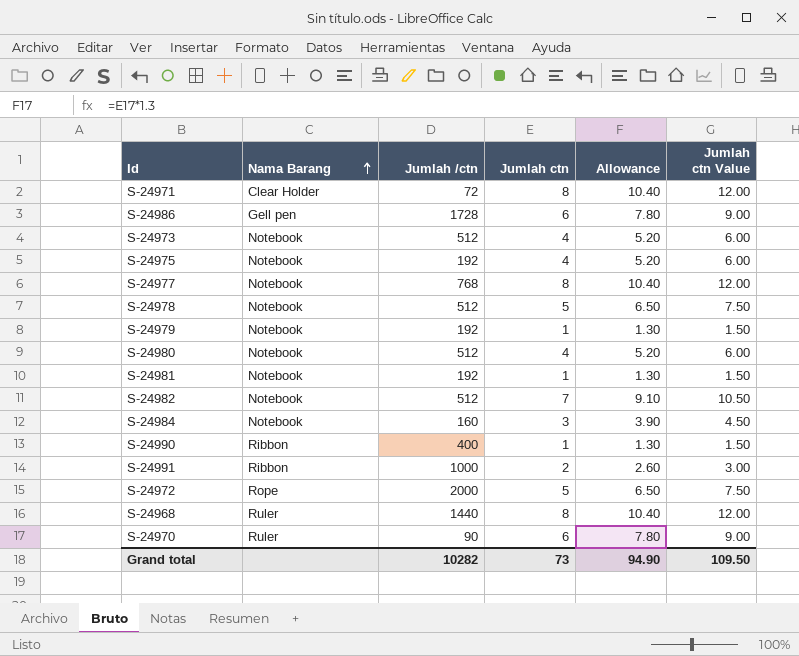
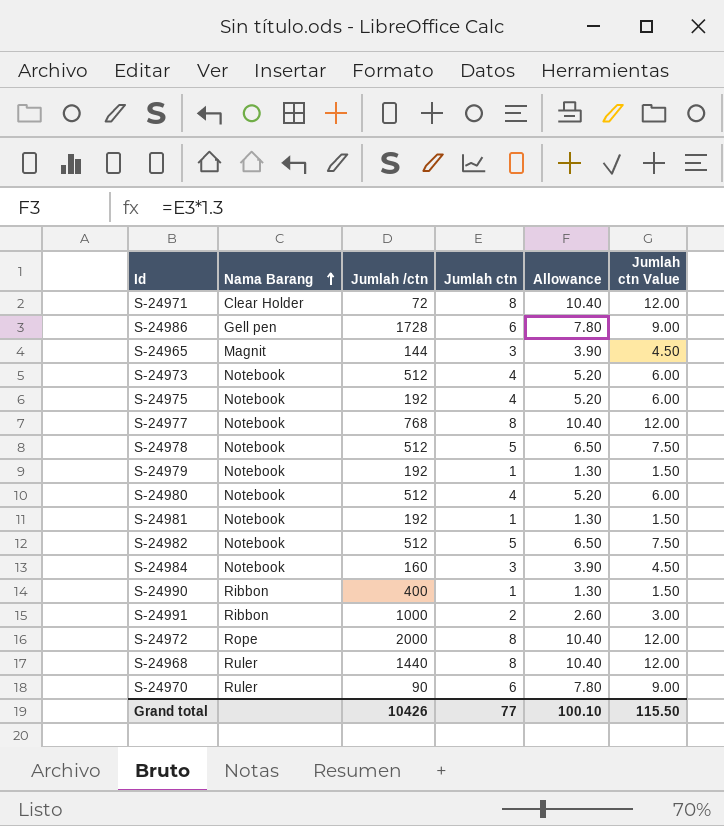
row S-24965: none -> Magnit | 144 | 3 | 3.90 | 4.50
S-24982 | Jumlah ctn: 7 -> 5
S-24982 | Allowance: 9.10 -> 6.50
S-24982 | Jumlah ctn Value: 10.50 -> 7.50
S-24972 | Jumlah ctn: 5 -> 8
S-24972 | Allowance: 6.50 -> 10.40
S-24972 | Jumlah ctn Value: 7.50 -> 12.00
Grand total | Jumlah /ctn: 10282 -> 10426
Grand total | Jumlah ctn: 73 -> 77
Grand total | Allowance: 94.90 -> 100.10
Grand total | Jumlah ctn Value: 109.50 -> 115.50

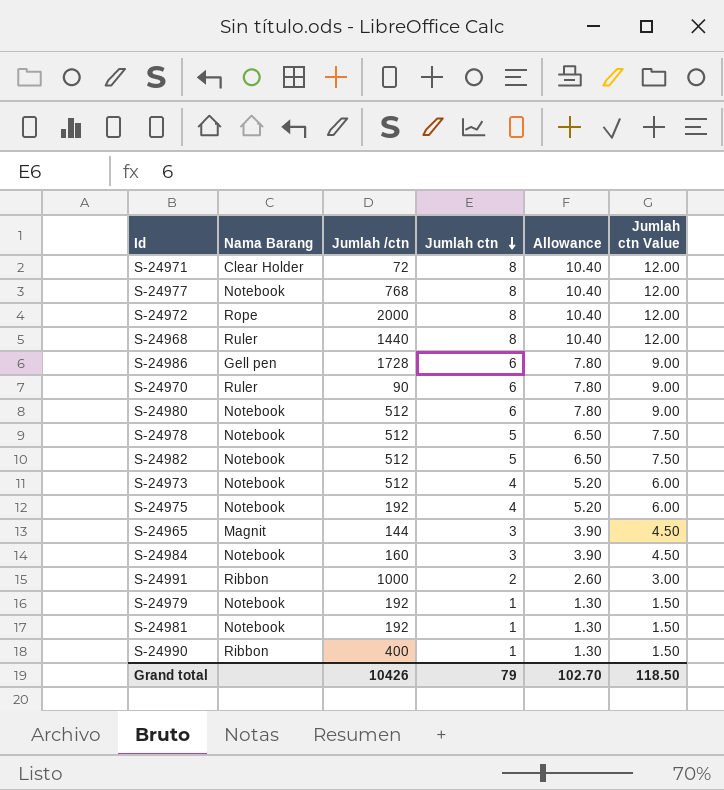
row order: Nama Barang ascending -> Jumlah ctn descending
S-24980 | Jumlah ctn: 4 -> 6
S-24980 | Allowance: 5.20 -> 7.80
S-24980 | Jumlah ctn Value: 6.00 -> 9.00
Grand total | Jumlah ctn: 77 -> 79
Grand total | Allowance: 100.10 -> 102.70
Grand total | Jumlah ctn Value: 115.50 -> 118.50

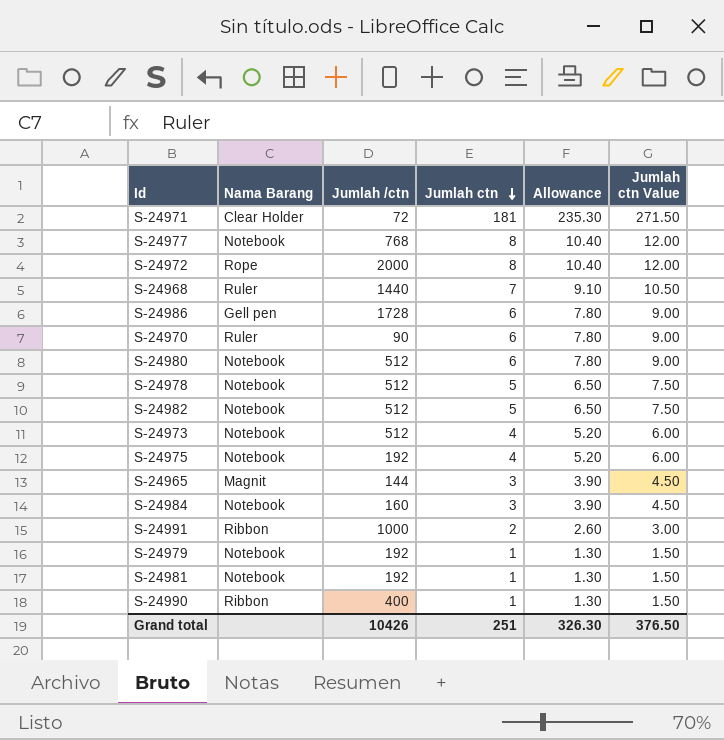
S-24971 | Jumlah ctn: 8 -> 181
S-24971 | Allowance: 10.40 -> 235.30
S-24971 | Jumlah ctn Value: 12.00 -> 271.50
S-24968 | Jumlah ctn: 8 -> 7
S-24968 | Allowance: 10.40 -> 9.10
S-24968 | Jumlah ctn Value: 12.00 -> 10.50
Grand total | Jumlah ctn: 79 -> 251
Grand total | Allowance: 102.70 -> 326.30
Grand total | Jumlah ctn Value: 118.50 -> 376.50

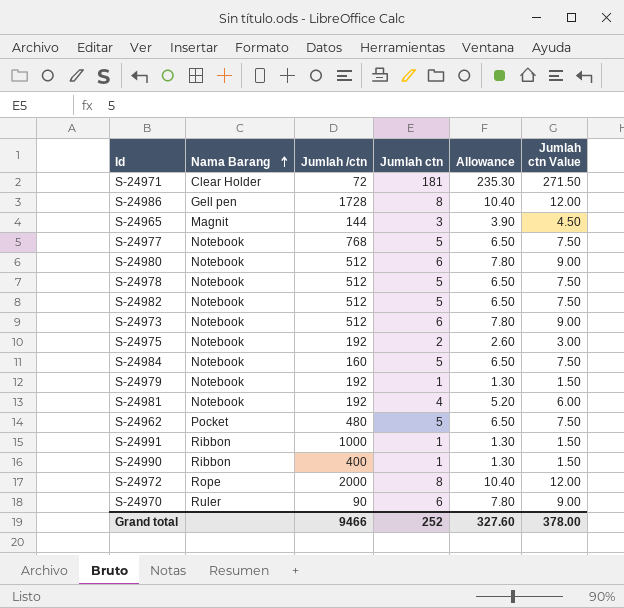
row order: Jumlah ctn descending -> Nama Barang ascending
row S-24968: Ruler | 1440 | 7 | 9.10 | 10.50 -> none
S-24986 | Jumlah ctn: 6 -> 8
S-24986 | Allowance: 7.80 -> 10.40
S-24986 | Jumlah ctn Value: 9.00 -> 12.00
S-24977 | Jumlah ctn: 8 -> 5
S-24977 | Allowance: 10.40 -> 6.50
S-24977 | Jumlah ctn Value: 12.00 -> 7.50
S-24973 | Jumlah ctn: 4 -> 6
S-24973 | Allowance: 5.20 -> 7.80
S-24973 | Jumlah ctn Value: 6.00 -> 9.00
S-24975 | Jumlah ctn: 4 -> 2
S-24975 | Allowance: 5.20 -> 2.60
S-24975 | Jumlah ctn Value: 6.00 -> 3.00
S-24984 | Jumlah ctn: 3 -> 5
S-24984 | Allowance: 3.90 -> 6.50
S-24984 | Jumlah ctn Value: 4.50 -> 7.50
S-24981 | Jumlah ctn: 1 -> 4
S-24981 | Allowance: 1.30 -> 5.20
S-24981 | Jumlah ctn Value: 1.50 -> 6.00
row S-24962: none -> Pocket | 480 | 5 | 6.50 | 7.50
S-24991 | Jumlah ctn: 2 -> 1
S-24991 | Allowance: 2.60 -> 1.30
S-24991 | Jumlah ctn Value: 3.00 -> 1.50
Grand total | Jumlah /ctn: 10426 -> 9466
Grand total | Jumlah ctn: 251 -> 252
Grand total | Allowance: 326.30 -> 327.60
Grand total | Jumlah ctn Value: 376.50 -> 378.00

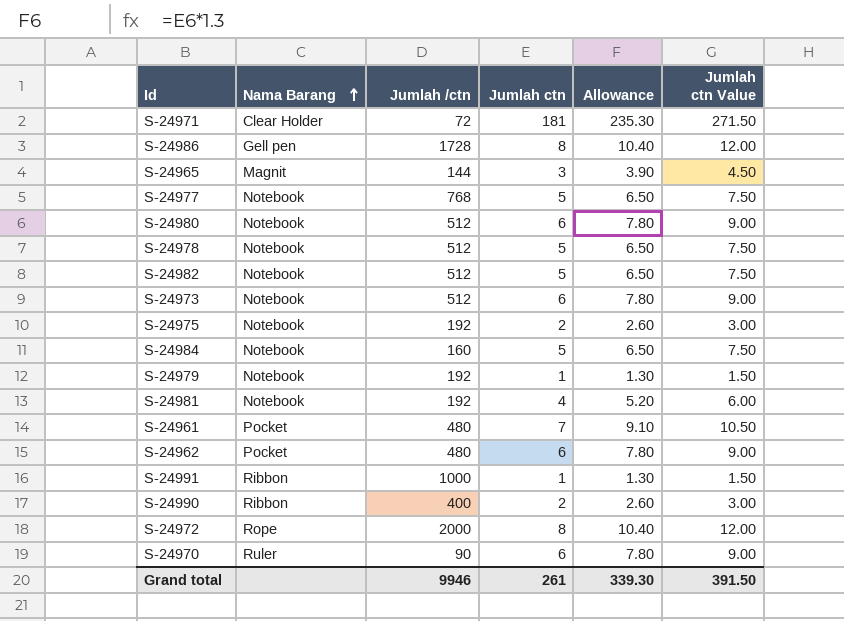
row S-24961: none -> Pocket | 480 | 7 | 9.10 | 10.50
S-24962 | Jumlah ctn: 5 -> 6
S-24962 | Allowance: 6.50 -> 7.80
S-24962 | Jumlah ctn Value: 7.50 -> 9.00
S-24990 | Jumlah ctn: 1 -> 2
S-24990 | Allowance: 1.30 -> 2.60
S-24990 | Jumlah ctn Value: 1.50 -> 3.00
Grand total | Jumlah /ctn: 9466 -> 9946
Grand total | Jumlah ctn: 252 -> 261
Grand total | Allowance: 327.60 -> 339.30
Grand total | Jumlah ctn Value: 378.00 -> 391.50

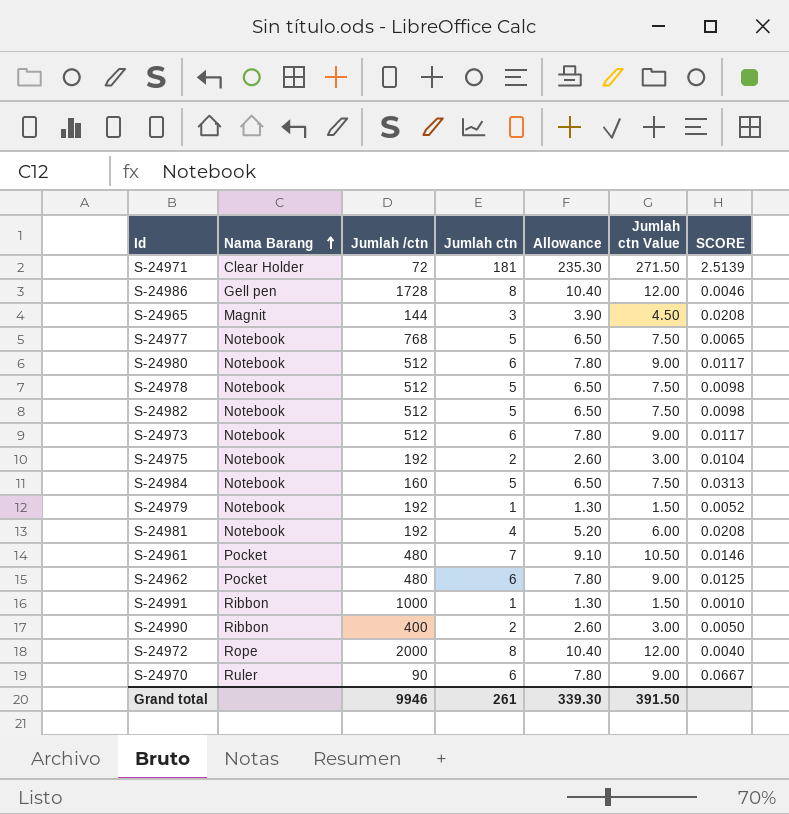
column SCORE | formula: none -> [Jumlah ctn] / [Jumlah /ctn]

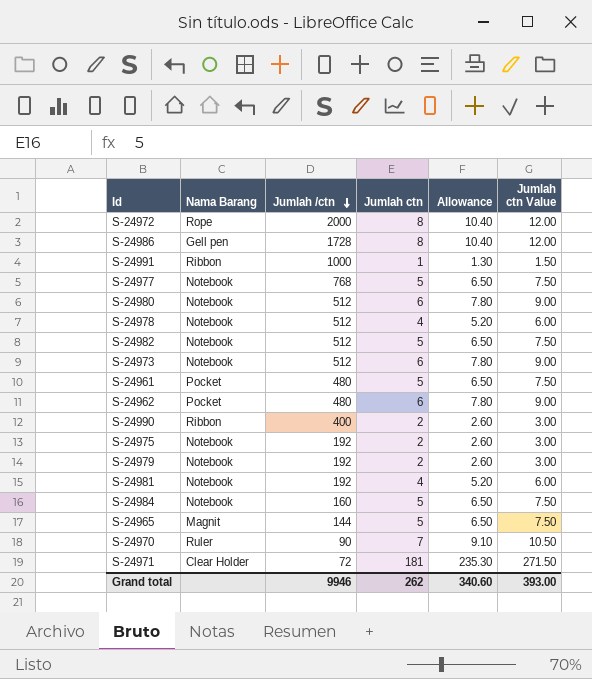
row order: Nama Barang ascending -> Jumlah /ctn descending
column SCORE | formula: [Jumlah ctn] / [Jumlah /ctn] -> none
S-24978 | Jumlah ctn: 5 -> 4
S-24978 | Allowance: 6.50 -> 5.20
S-24978 | Jumlah ctn Value: 7.50 -> 6.00
S-24961 | Jumlah ctn: 7 -> 5
S-24961 | Allowance: 9.10 -> 6.50
S-24961 | Jumlah ctn Value: 10.50 -> 7.50
S-24979 | Jumlah ctn: 1 -> 2
S-24979 | Allowance: 1.30 -> 2.60
S-24979 | Jumlah ctn Value: 1.50 -> 3.00
S-24965 | Jumlah ctn: 3 -> 5
S-24965 | Allowance: 3.90 -> 6.50
S-24965 | Jumlah ctn Value: 4.50 -> 7.50
S-24970 | Jumlah ctn: 6 -> 7
S-24970 | Allowance: 7.80 -> 9.10
S-24970 | Jumlah ctn Value: 9.00 -> 10.50
Grand total | Jumlah ctn: 261 -> 262
Grand total | Allowance: 339.30 -> 340.60
Grand total | Jumlah ctn Value: 391.50 -> 393.00

